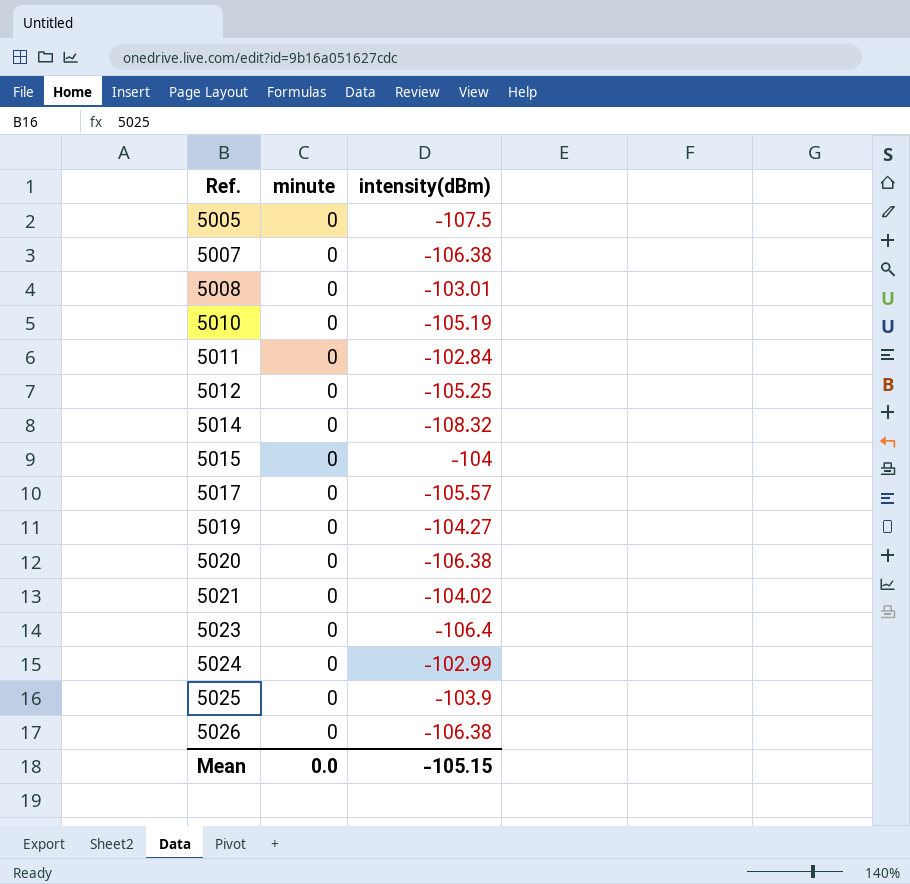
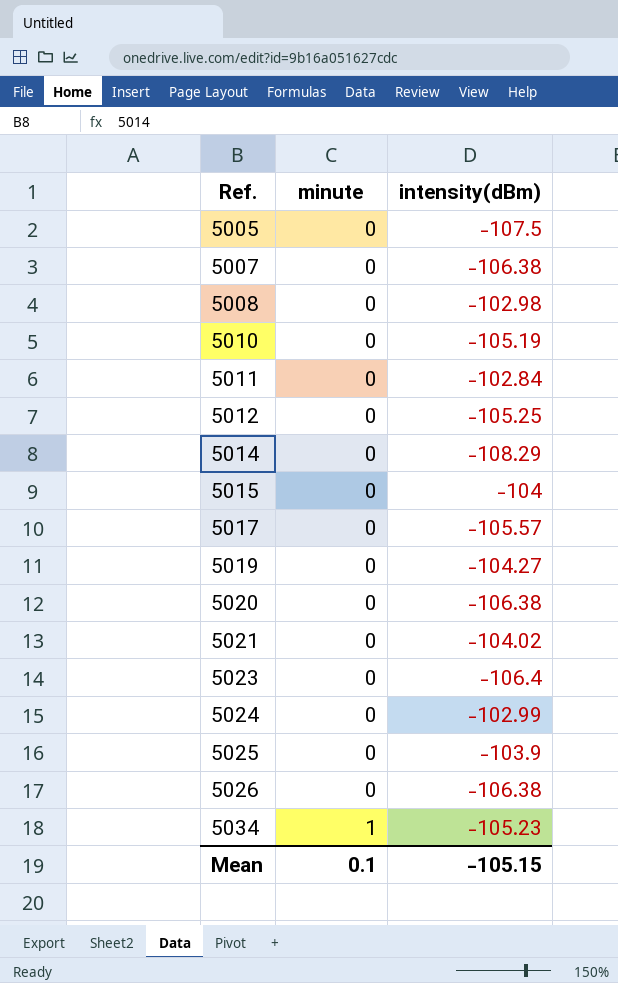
5008 | intensity(dBm): -103.01 -> -102.98
5014 | intensity(dBm): -108.32 -> -108.29
row 5034: none -> 1 | -105.23
Mean | minute: 0.0 -> 0.1

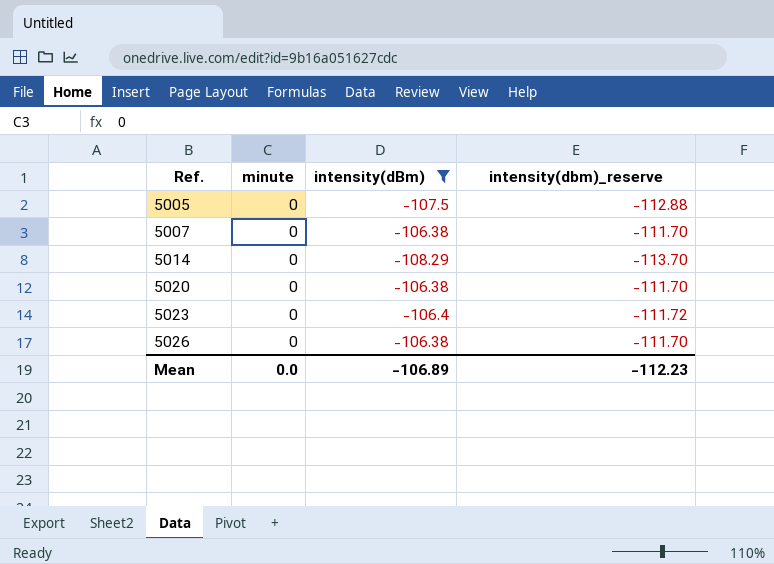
filter: none -> intensity(dBm) <= -106.38
column intensity(dbm)_reserve | formula: none -> [intensity(dBm)] * 1.05
Mean | minute: 0.1 -> 0.0
Mean | intensity(dBm): -105.15 -> -106.89

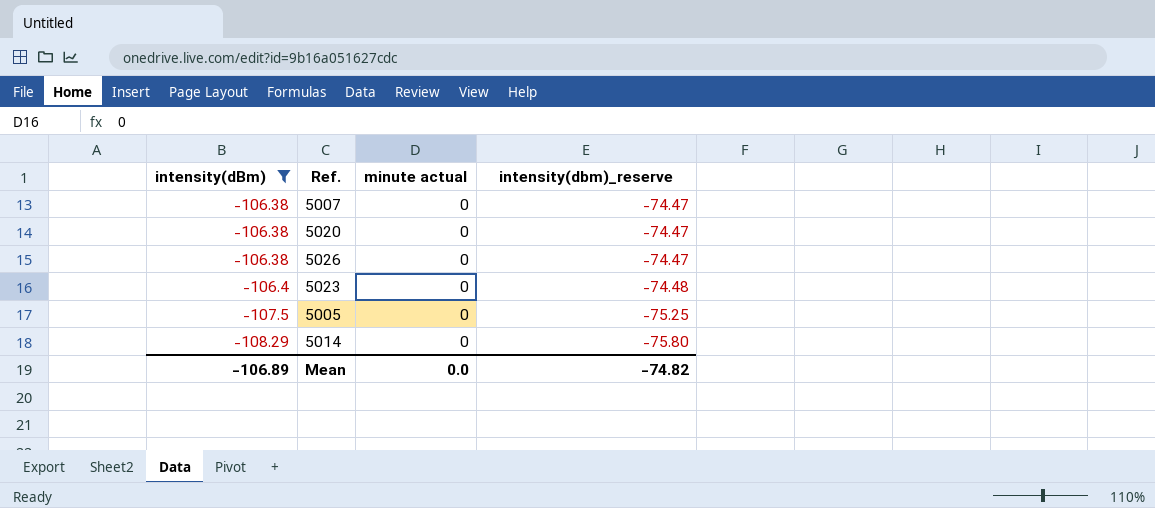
row order: Ref. ascending -> intensity(dBm) descending
column intensity(dBm) | position: 3 -> 1
column name: minute -> minute actual
column intensity(dbm)_reserve | formula: [intensity(dBm)] * 1.05 -> [intensity(dBm)] * 0.7
Mean | intensity(dbm)_reserve: -112.23 -> -74.82

